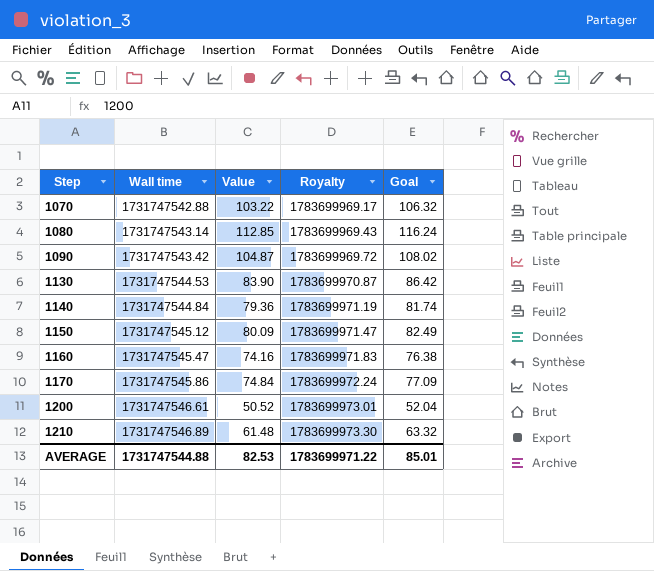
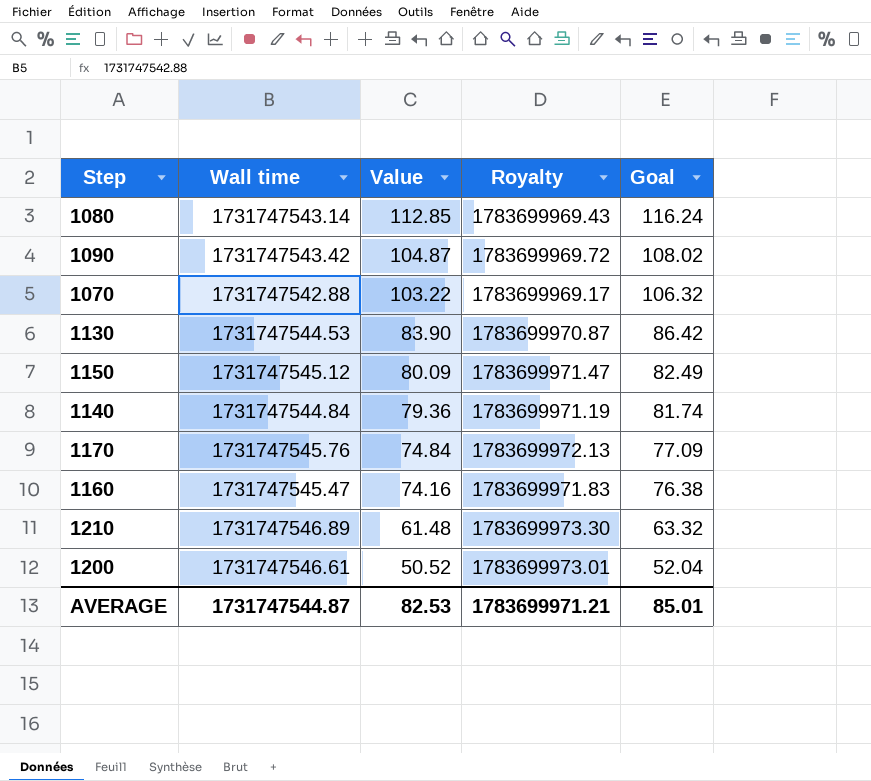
row order: Step ascending -> Value descending
1170 | Wall time: 1731747545.86 -> 1731747545.76
1170 | Royalty: 1783699972.24 -> 1783699972.13
AVERAGE | Wall time: 1731747544.88 -> 1731747544.87
AVERAGE | Royalty: 1783699971.22 -> 1783699971.21

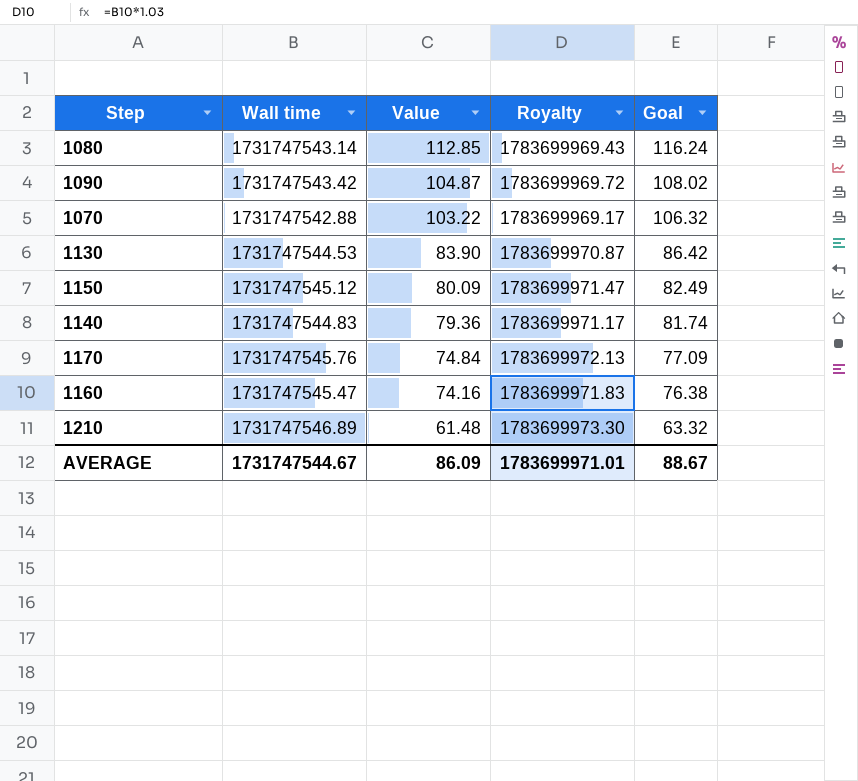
row 1200: 1731747546.61 | 50.52 | 1783699973.01 | 52.04 -> none
1140 | Wall time: 1731747544.84 -> 1731747544.83
1140 | Royalty: 1783699971.19 -> 1783699971.17
AVERAGE | Wall time: 1731747544.87 -> 1731747544.67
AVERAGE | Value: 82.53 -> 86.09
AVERAGE | Royalty: 1783699971.21 -> 1783699971.01
AVERAGE | Goal: 85.01 -> 88.67

